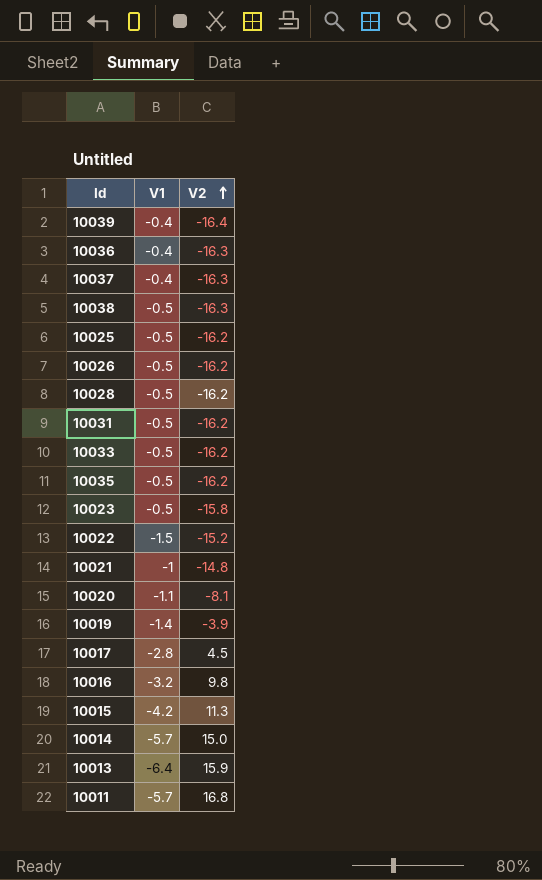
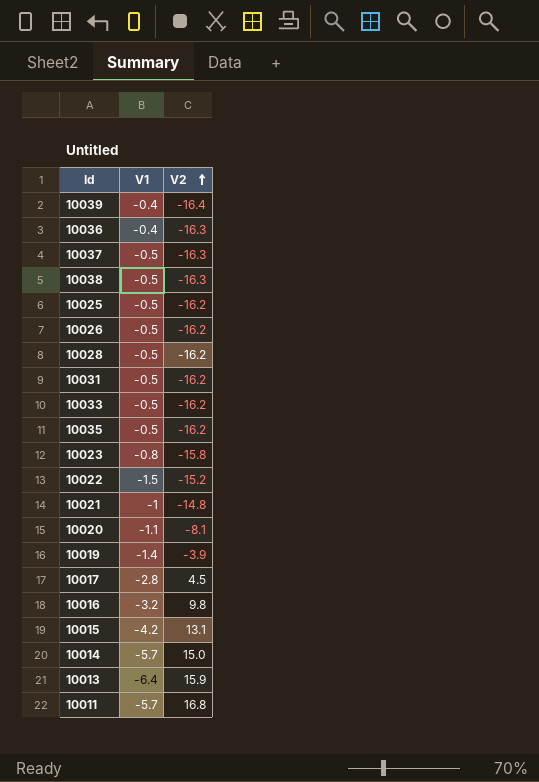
10037 | V1: -0.4 -> -0.5
10023 | V1: -0.5 -> -0.8
10015 | V2: 11.3 -> 13.1

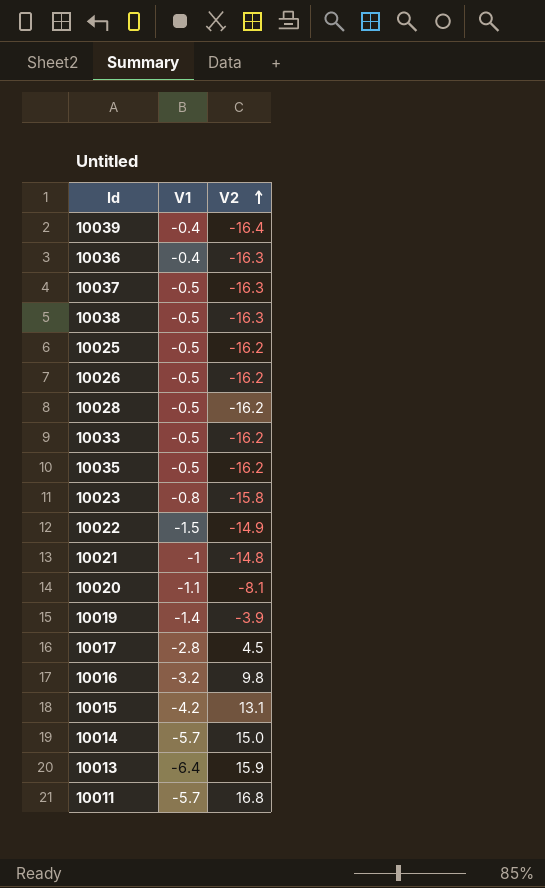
row 10031: -0.5 | -16.2 -> none
10022 | V2: -15.2 -> -14.9

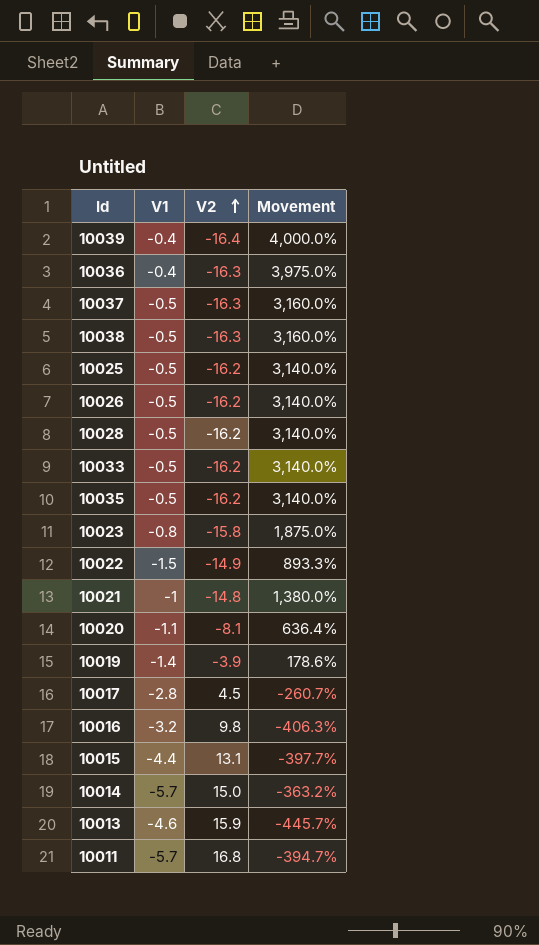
column Movement | formula: none -> ([V2] - [V1]) / [V1]
10015 | V1: -4.2 -> -4.4
10013 | V1: -6.4 -> -4.6

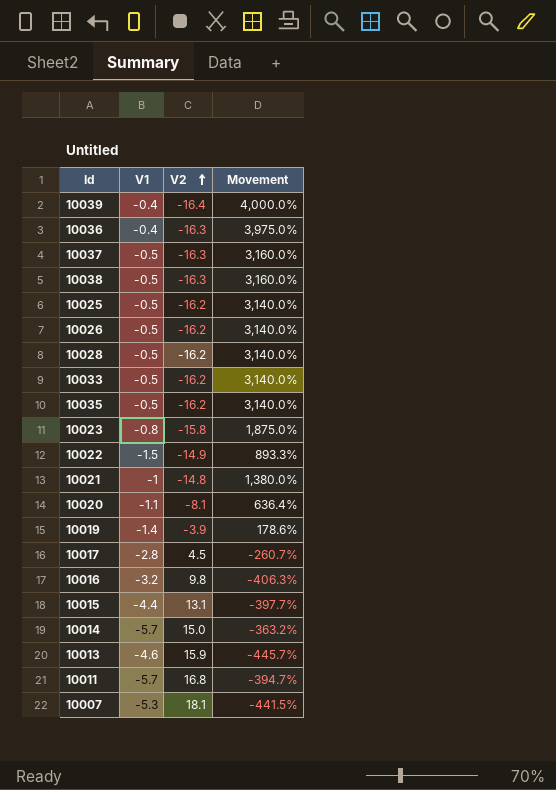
row 10007: none -> -5.3 | 18.1 | -441.5%

